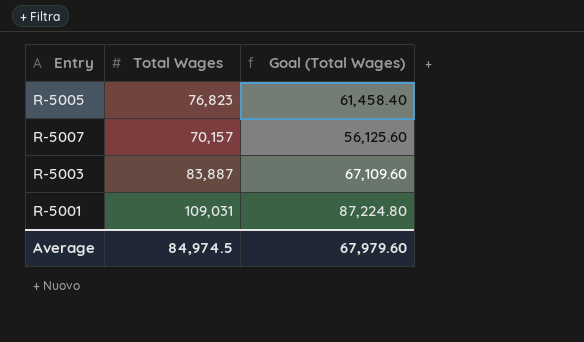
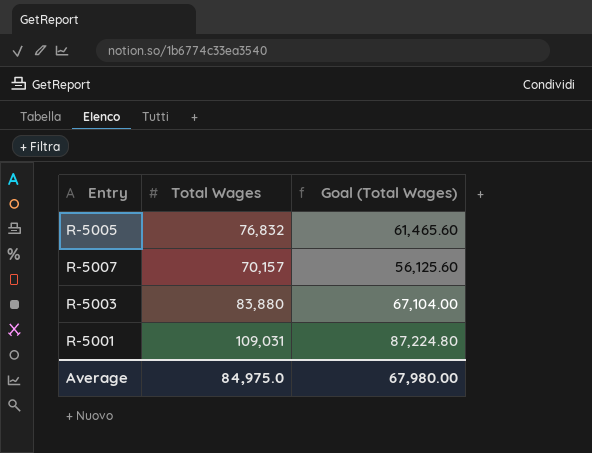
R-5005 | Total Wages: 76,823 -> 76,832
R-5005 | Goal (Total Wages): 61,458.40 -> 61,465.60
R-5003 | Total Wages: 83,887 -> 83,880
R-5003 | Goal (Total Wages): 67,109.60 -> 67,104.00
Average | Total Wages: 84,974.5 -> 84,975.0
Average | Goal (Total Wages): 67,979.60 -> 67,980.00

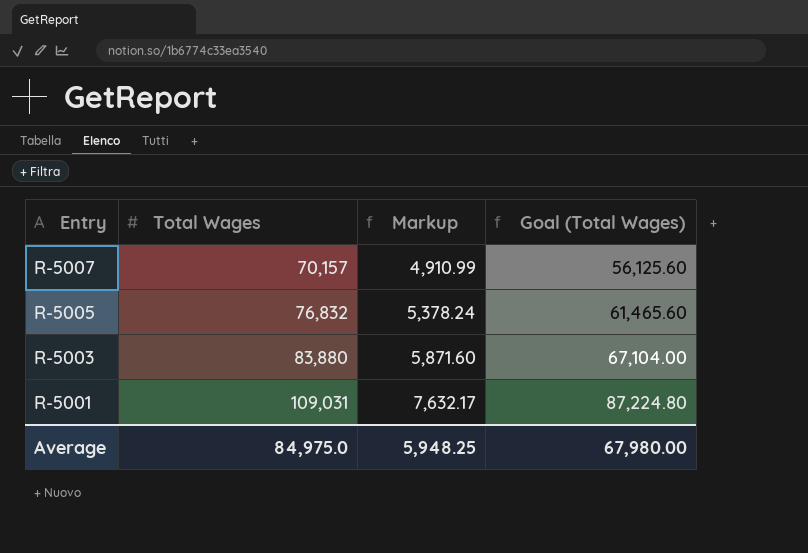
row order: none -> Entry descending
column Markup | formula: none -> [Total Wages] * 0.07

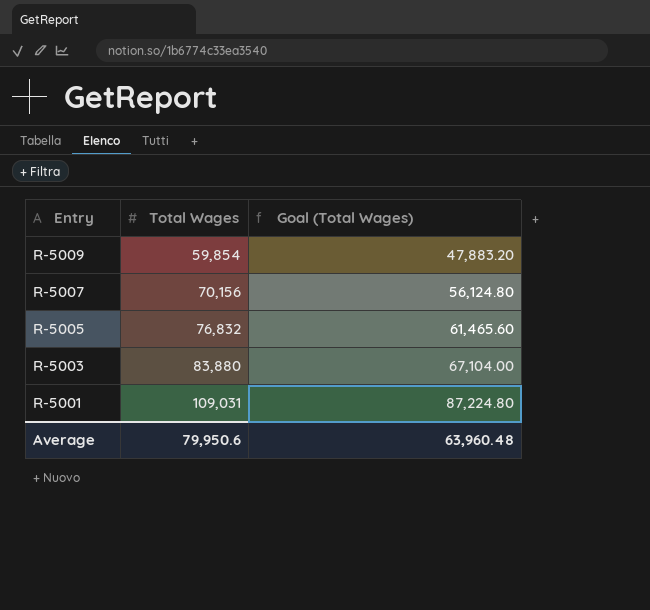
column Markup | formula: [Total Wages] * 0.07 -> none
row R-5009: none -> 59,854 | 47,883.20
R-5007 | Total Wages: 70,157 -> 70,156
R-5007 | Goal (Total Wages): 56,125.60 -> 56,124.80
Average | Total Wages: 84,975.0 -> 79,950.6
Average | Goal (Total Wages): 67,980.00 -> 63,960.48

